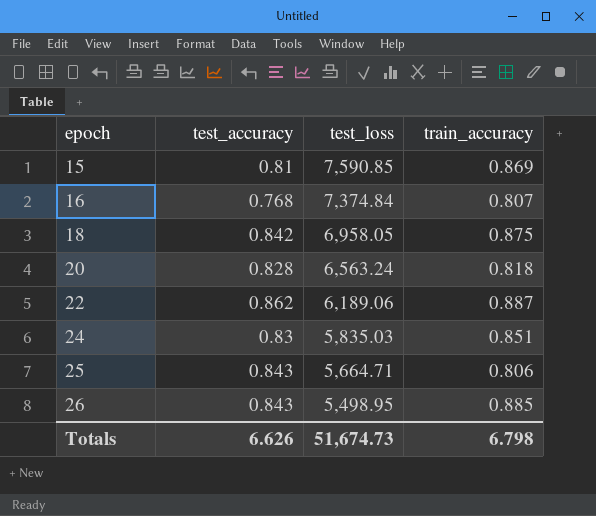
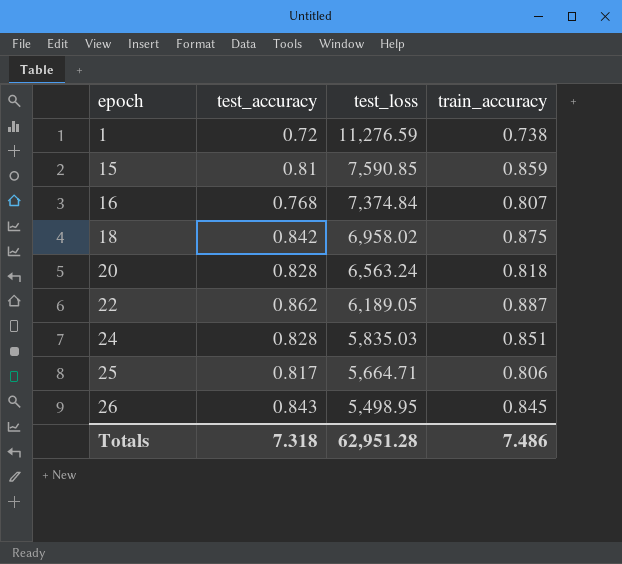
row 1: none -> 0.72 | 11,276.59 | 0.738
15 | train_accuracy: 0.869 -> 0.859
18 | test_loss: 6,958.05 -> 6,958.02
22 | test_loss: 6,189.06 -> 6,189.05
24 | test_accuracy: 0.83 -> 0.828
25 | test_accuracy: 0.843 -> 0.817
26 | train_accuracy: 0.885 -> 0.845
Totals | test_accuracy: 6.626 -> 7.318
Totals | test_loss: 51,674.73 -> 62,951.28
Totals | train_accuracy: 6.798 -> 7.486

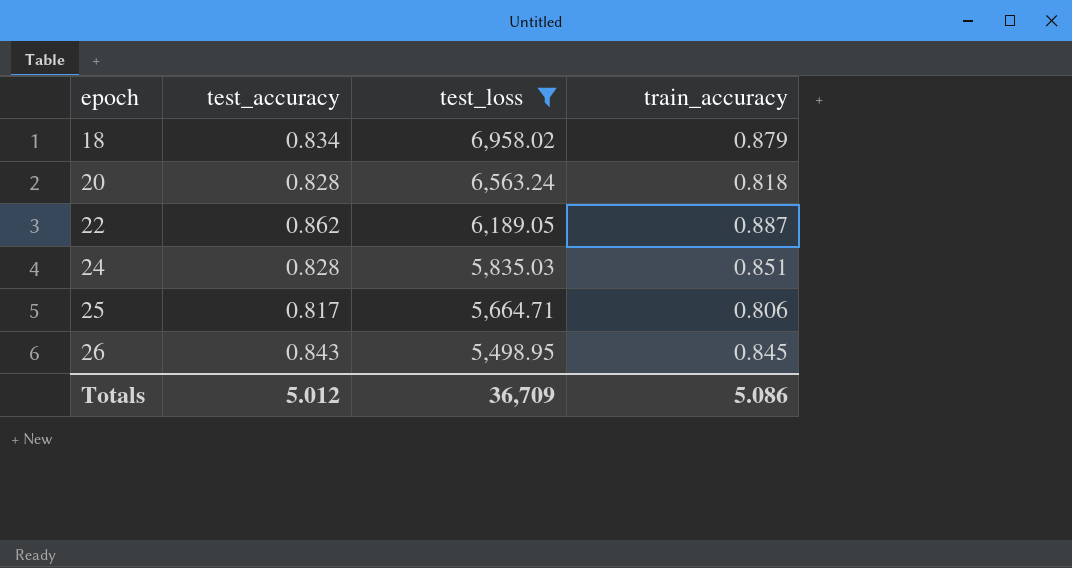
filter: none -> test_loss <= 6,958.02
18 | test_accuracy: 0.842 -> 0.834
18 | train_accuracy: 0.875 -> 0.879
Totals | test_accuracy: 7.318 -> 5.012
Totals | test_loss: 62,951.28 -> 36,709
Totals | train_accuracy: 7.486 -> 5.086

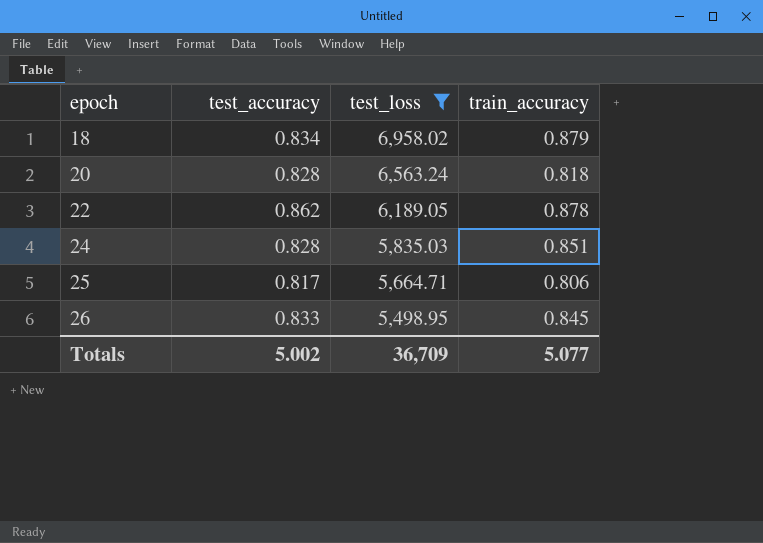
22 | train_accuracy: 0.887 -> 0.878
26 | test_accuracy: 0.843 -> 0.833
Totals | test_accuracy: 5.012 -> 5.002
Totals | train_accuracy: 5.086 -> 5.077

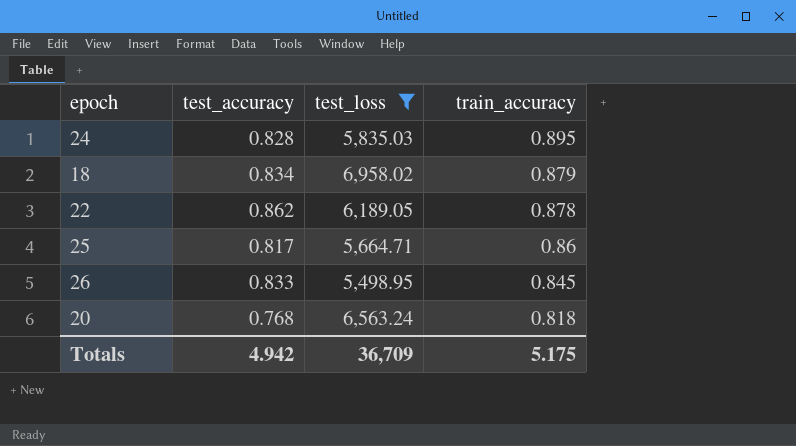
row order: epoch ascending -> train_accuracy descending
24 | train_accuracy: 0.851 -> 0.895
25 | train_accuracy: 0.806 -> 0.86
20 | test_accuracy: 0.828 -> 0.768
Totals | test_accuracy: 5.002 -> 4.942
Totals | train_accuracy: 5.077 -> 5.175

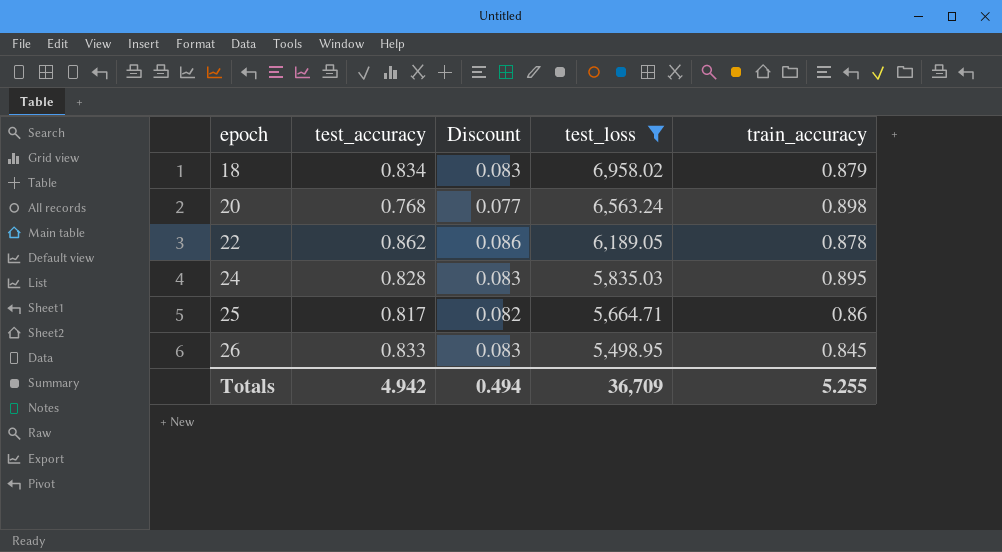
row order: train_accuracy descending -> epoch ascending
column Discount | formula: none -> [test_accuracy] * 0.1
20 | train_accuracy: 0.818 -> 0.898
Totals | train_accuracy: 5.175 -> 5.255

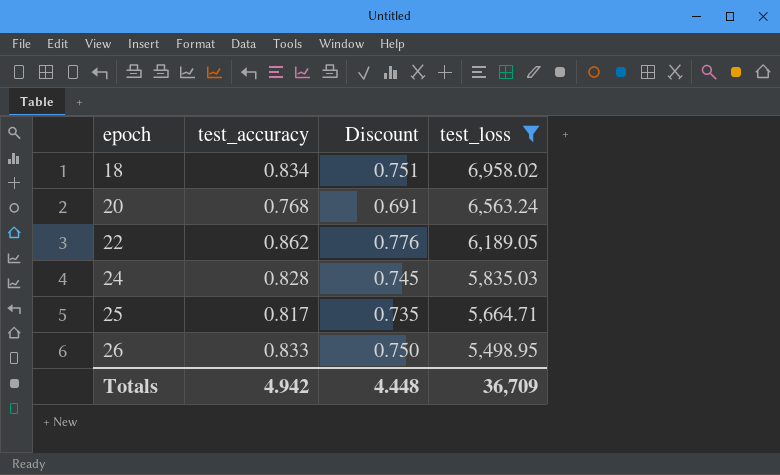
column train_accuracy | position: 5 -> none
column Discount | formula: [test_accuracy] * 0.1 -> [test_accuracy] * 0.9
Totals | Discount: 0.494 -> 4.448

